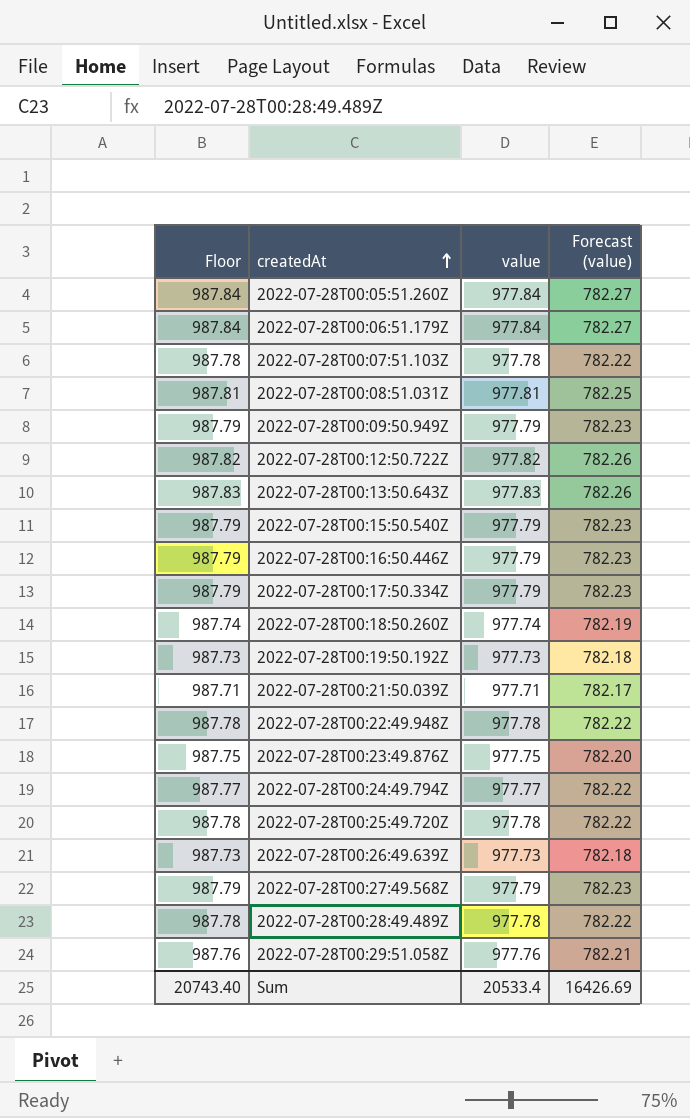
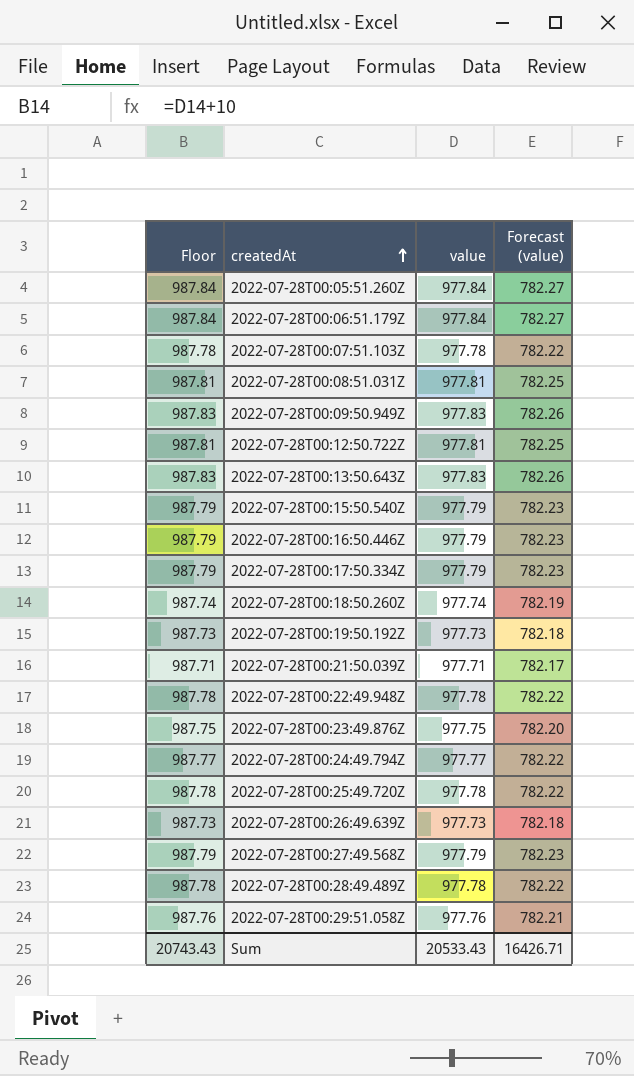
2022-07-28T00:09:50.949Z | Floor: 987.79 -> 987.83
2022-07-28T00:09:50.949Z | value: 977.79 -> 977.83
2022-07-28T00:09:50.949Z | Forecast (value): 782.23 -> 782.26
2022-07-28T00:12:50.722Z | Floor: 987.82 -> 987.81
2022-07-28T00:12:50.722Z | value: 977.82 -> 977.81
2022-07-28T00:12:50.722Z | Forecast (value): 782.26 -> 782.25
Sum | Floor: 20743.40 -> 20743.43
Sum | value: 20533.4 -> 20533.43
Sum | Forecast (value): 16426.69 -> 16426.71

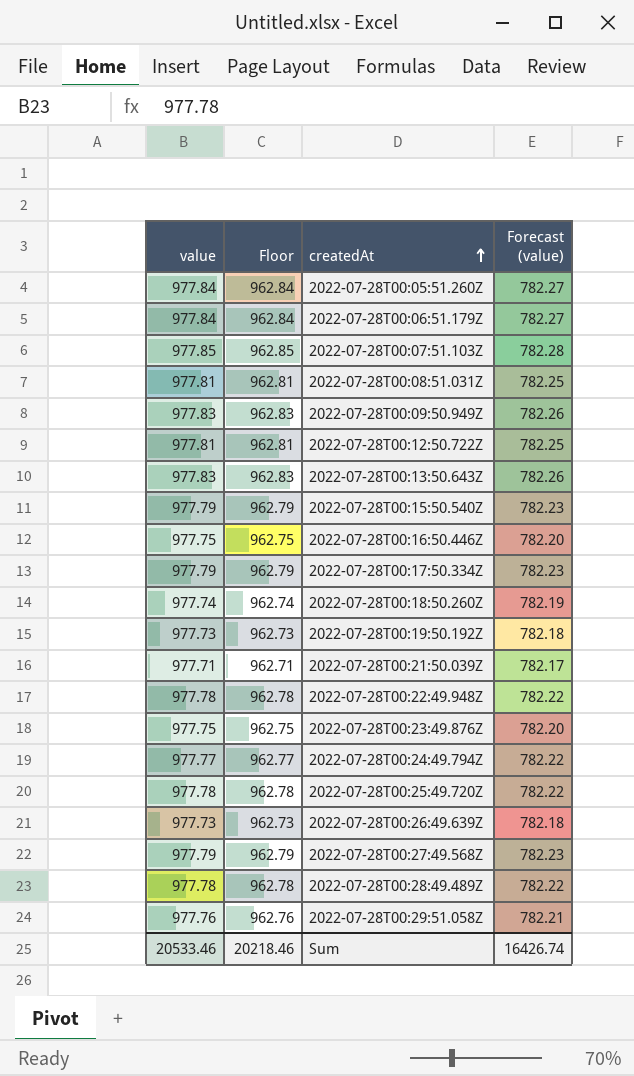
column value | position: 3 -> 1
column Floor | formula: [value] + 10 -> [value] - 15
2022-07-28T00:07:51.103Z | value: 977.78 -> 977.85
2022-07-28T00:07:51.103Z | Forecast (value): 782.22 -> 782.28
2022-07-28T00:16:50.446Z | value: 977.79 -> 977.75
2022-07-28T00:16:50.446Z | Forecast (value): 782.23 -> 782.20
Sum | value: 20533.43 -> 20533.46
Sum | Floor: 20743.43 -> 20218.46
Sum | Forecast (value): 16426.71 -> 16426.74

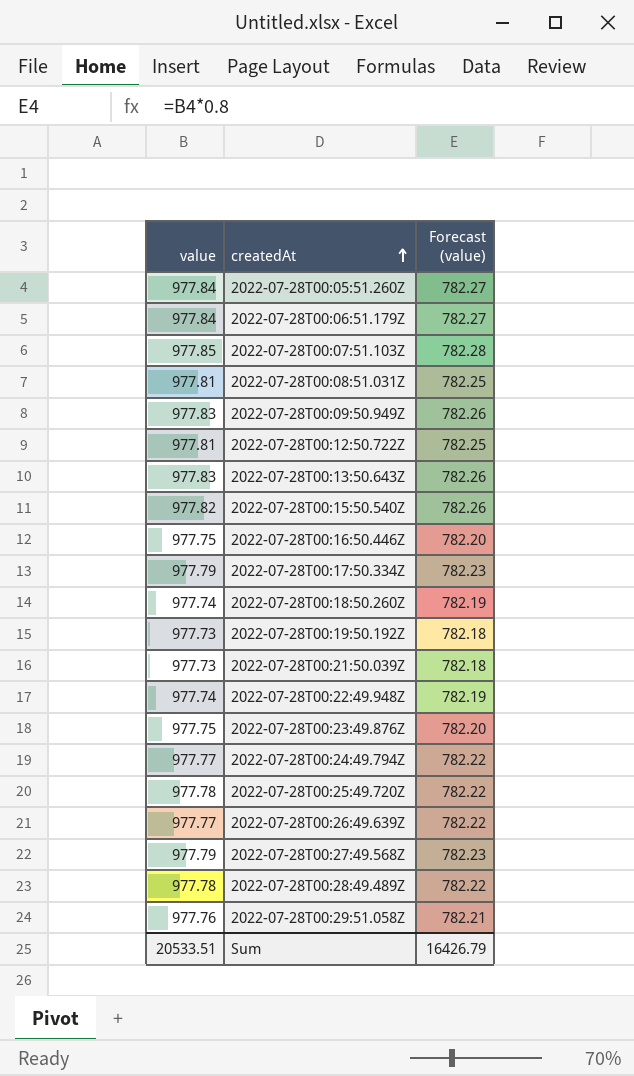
column Floor | formula: [value] - 15 -> none
2022-07-28T00:15:50.540Z | value: 977.79 -> 977.82
2022-07-28T00:15:50.540Z | Forecast (value): 782.23 -> 782.26
2022-07-28T00:21:50.039Z | value: 977.71 -> 977.73
2022-07-28T00:21:50.039Z | Forecast (value): 782.17 -> 782.18
2022-07-28T00:22:49.948Z | value: 977.78 -> 977.74
2022-07-28T00:22:49.948Z | Forecast (value): 782.22 -> 782.19
2022-07-28T00:26:49.639Z | value: 977.73 -> 977.77
2022-07-28T00:26:49.639Z | Forecast (value): 782.18 -> 782.22
Sum | value: 20533.46 -> 20533.51
Sum | Forecast (value): 16426.74 -> 16426.79

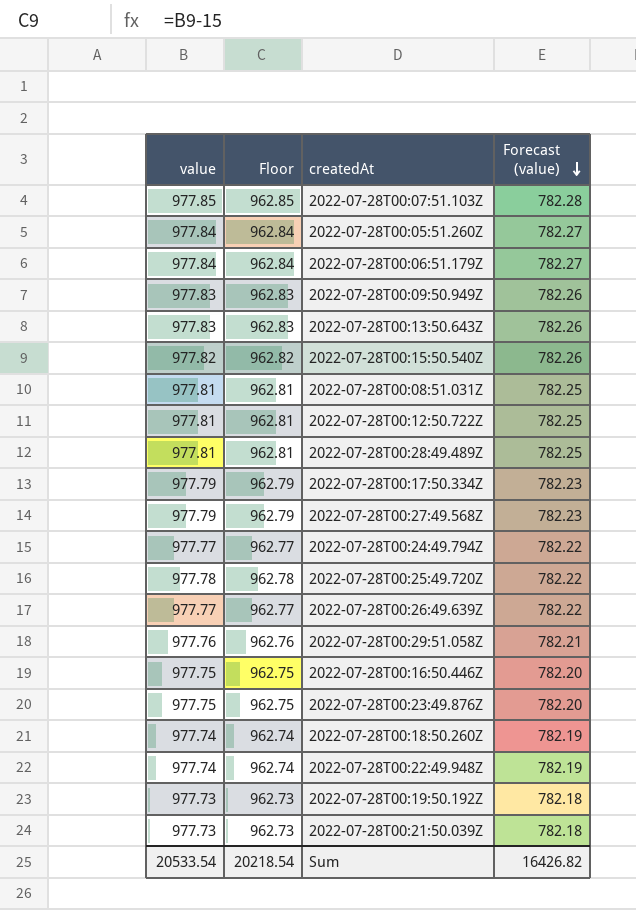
row order: createdAt ascending -> Forecast (value) descending
column Floor | formula: none -> [value] - 15
2022-07-28T00:28:49.489Z | value: 977.78 -> 977.81
2022-07-28T00:28:49.489Z | Forecast (value): 782.22 -> 782.25
Sum | value: 20533.51 -> 20533.54
Sum | Forecast (value): 16426.79 -> 16426.82

